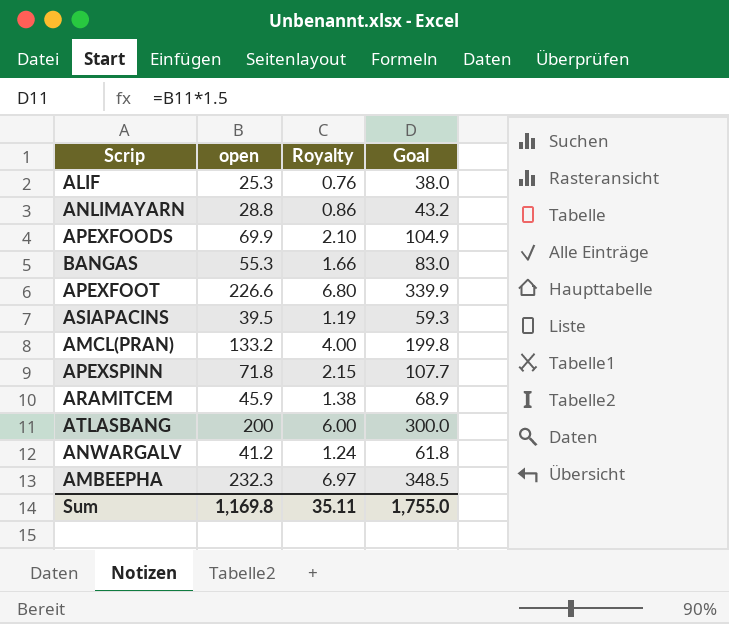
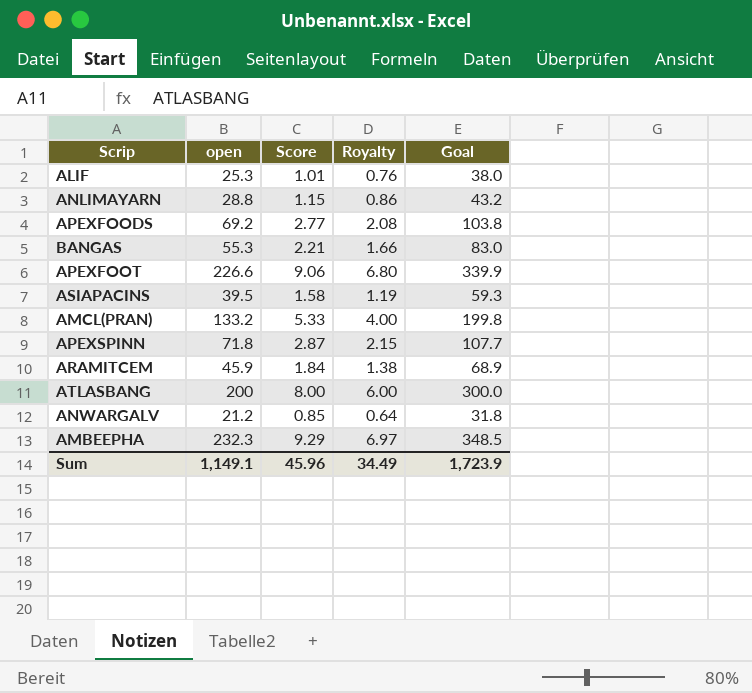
column Score | formula: none -> [open] * 0.04
APEXFOODS | open: 69.9 -> 69.2
APEXFOODS | Royalty: 2.10 -> 2.08
APEXFOODS | Goal: 104.9 -> 103.8
ANWARGALV | open: 41.2 -> 21.2
ANWARGALV | Royalty: 1.24 -> 0.64
ANWARGALV | Goal: 61.8 -> 31.8
Sum | open: 1,169.8 -> 1,149.1
Sum | Royalty: 35.11 -> 34.49
Sum | Goal: 1,755.0 -> 1,723.9

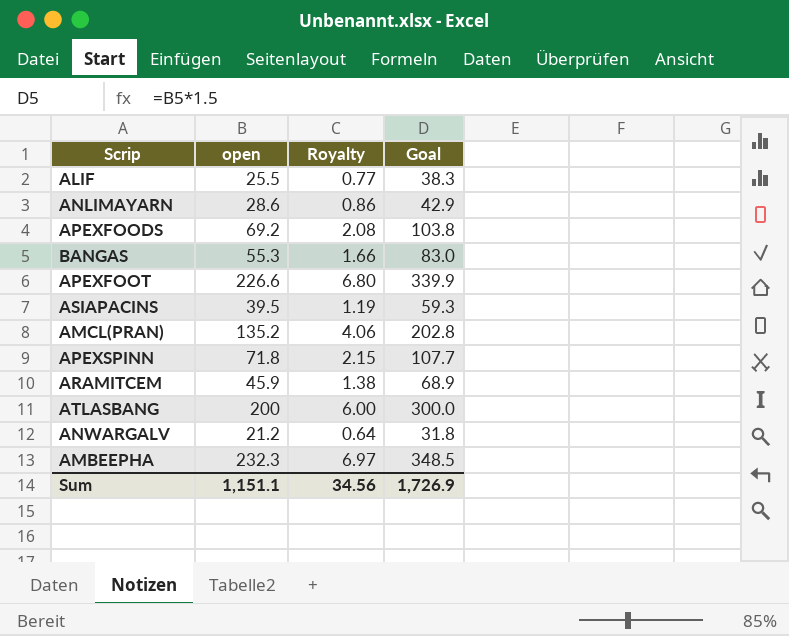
column Score | formula: [open] * 0.04 -> none
ALIF | open: 25.3 -> 25.5
ALIF | Royalty: 0.76 -> 0.77
ALIF | Goal: 38.0 -> 38.3
ANLIMAYARN | open: 28.8 -> 28.6
ANLIMAYARN | Goal: 43.2 -> 42.9
AMCL(PRAN) | open: 133.2 -> 135.2
AMCL(PRAN) | Royalty: 4.00 -> 4.06
AMCL(PRAN) | Goal: 199.8 -> 202.8
Sum | open: 1,149.1 -> 1,151.1
Sum | Royalty: 34.49 -> 34.56
Sum | Goal: 1,723.9 -> 1,726.9

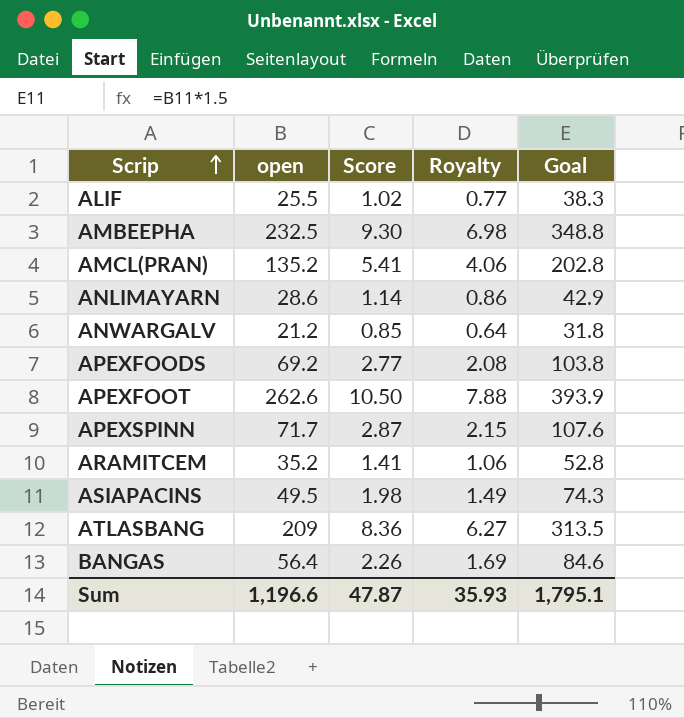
row order: none -> Scrip ascending
column Score | formula: none -> [open] * 0.04
AMBEEPHA | open: 232.3 -> 232.5
AMBEEPHA | Royalty: 6.97 -> 6.98
AMBEEPHA | Goal: 348.5 -> 348.8
APEXFOOT | open: 226.6 -> 262.6
APEXFOOT | Royalty: 6.80 -> 7.88
APEXFOOT | Goal: 339.9 -> 393.9
APEXSPINN | open: 71.8 -> 71.7
APEXSPINN | Goal: 107.7 -> 107.6
ARAMITCEM | open: 45.9 -> 35.2
ARAMITCEM | Royalty: 1.38 -> 1.06
ARAMITCEM | Goal: 68.9 -> 52.8
ASIAPACINS | open: 39.5 -> 49.5
ASIAPACINS | Royalty: 1.19 -> 1.49
ASIAPACINS | Goal: 59.3 -> 74.3
ATLASBANG | open: 200 -> 209
ATLASBANG | Royalty: 6.00 -> 6.27
ATLASBANG | Goal: 300.0 -> 313.5
BANGAS | open: 55.3 -> 56.4
BANGAS | Royalty: 1.66 -> 1.69
BANGAS | Goal: 83.0 -> 84.6
Sum | open: 1,151.1 -> 1,196.6
Sum | Royalty: 34.56 -> 35.93
Sum | Goal: 1,726.9 -> 1,795.1

